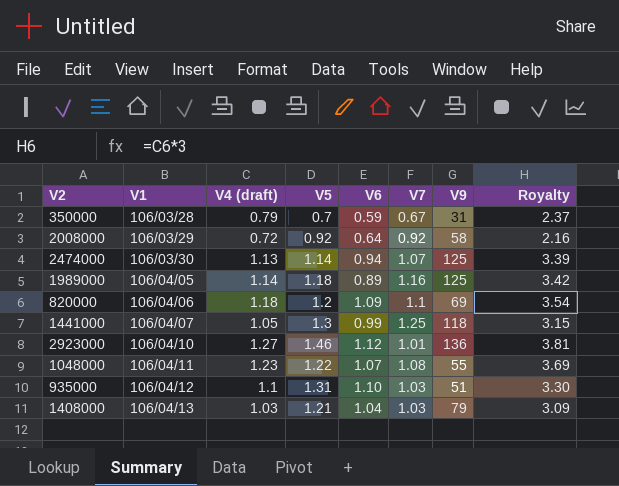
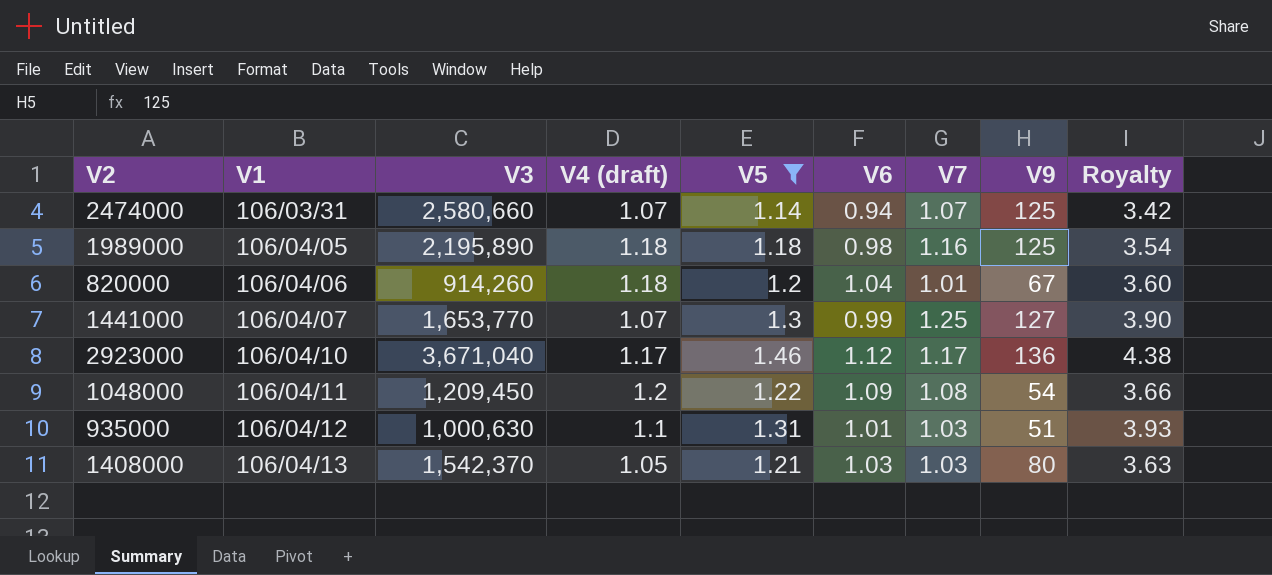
filter: none -> V5 >= 1.14
column V3 | position: none -> 3
column Royalty | formula: [V4 (draft)] * 3 -> [V5] * 3
2474000 | V1: 106/03/30 -> 106/03/31
2474000 | V4 (draft): 1.13 -> 1.07
1989000 | V4 (draft): 1.14 -> 1.18
1989000 | V6: 0.89 -> 0.98
820000 | V6: 1.09 -> 1.04
820000 | V7: 1.1 -> 1.01
820000 | V9: 69 -> 67
1441000 | V4 (draft): 1.05 -> 1.07
1441000 | V9: 118 -> 127
2923000 | V4 (draft): 1.27 -> 1.17
2923000 | V7: 1.01 -> 1.17
1048000 | V4 (draft): 1.23 -> 1.2
1048000 | V6: 1.07 -> 1.09
1048000 | V9: 55 -> 54
935000 | V6: 1.10 -> 1.01
1408000 | V4 (draft): 1.03 -> 1.05
1408000 | V6: 1.04 -> 1.03
1408000 | V9: 79 -> 80

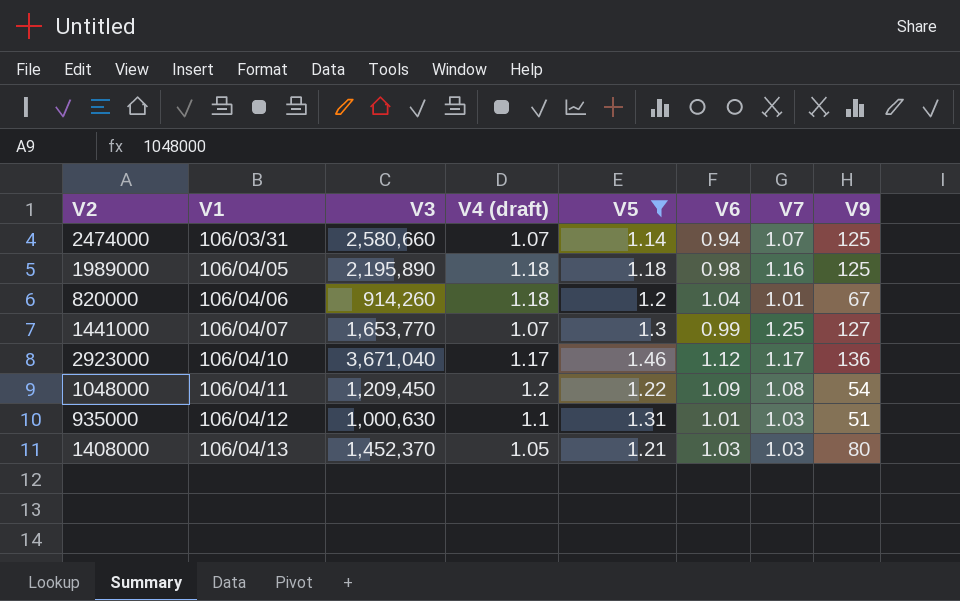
column Royalty | formula: [V5] * 3 -> none
1408000 | V3: 1,542,370 -> 1,452,370

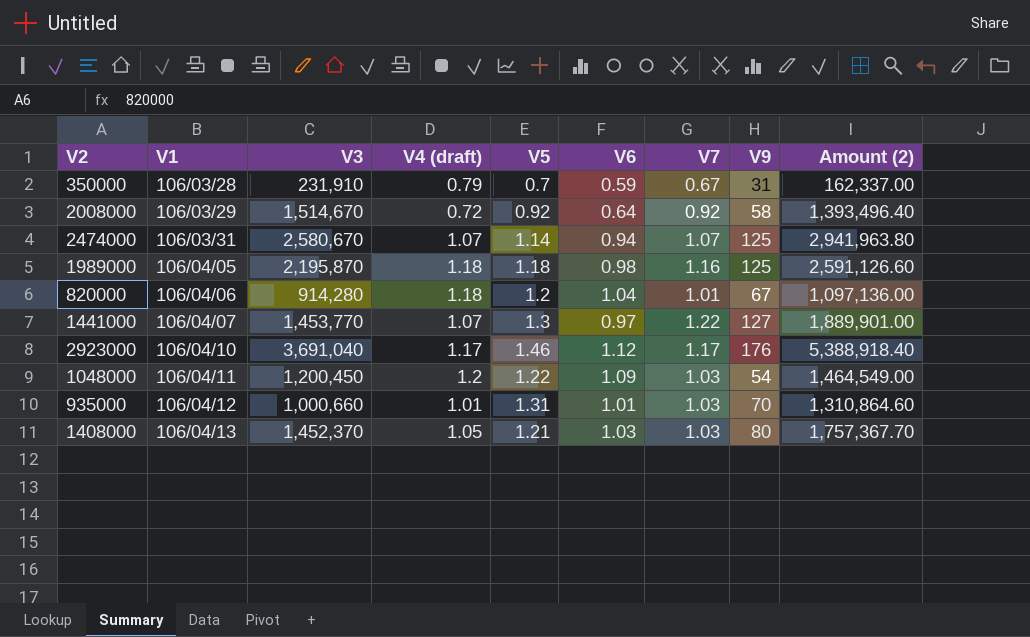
filter: V5 >= 1.14 -> none
column Amount (2) | formula: none -> [V3] * [V5]
2474000 | V3: 2,580,660 -> 2,580,670
1989000 | V3: 2,195,890 -> 2,195,870
820000 | V3: 914,260 -> 914,280
1441000 | V3: 1,653,770 -> 1,453,770
1441000 | V6: 0.99 -> 0.97
1441000 | V7: 1.25 -> 1.22
2923000 | V3: 3,671,040 -> 3,691,040
2923000 | V9: 136 -> 176
1048000 | V3: 1,209,450 -> 1,200,450
1048000 | V7: 1.08 -> 1.03
935000 | V3: 1,000,630 -> 1,000,660
935000 | V4 (draft): 1.1 -> 1.01
935000 | V9: 51 -> 70

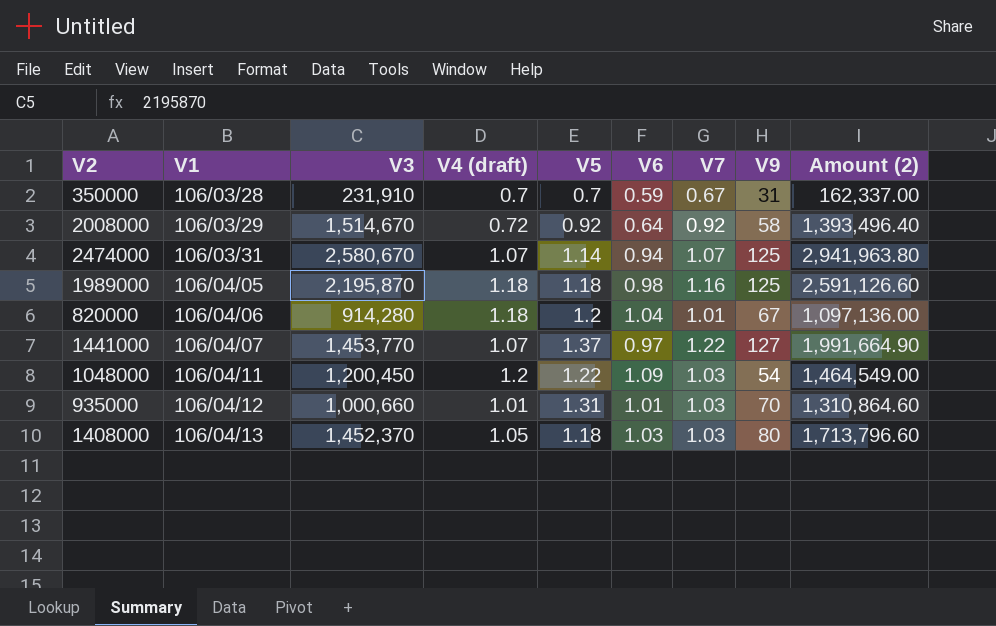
row 2923000: 106/04/10 | 3,691,040 | 1.17 | 1.46 | 1.12 | 1.17 | 176 | 5,388,918.40 -> none
350000 | V4 (draft): 0.79 -> 0.7
1441000 | V5: 1.3 -> 1.37
1441000 | Amount (2): 1,889,901.00 -> 1,991,664.90
1408000 | V5: 1.21 -> 1.18
1408000 | Amount (2): 1,757,367.70 -> 1,713,796.60

